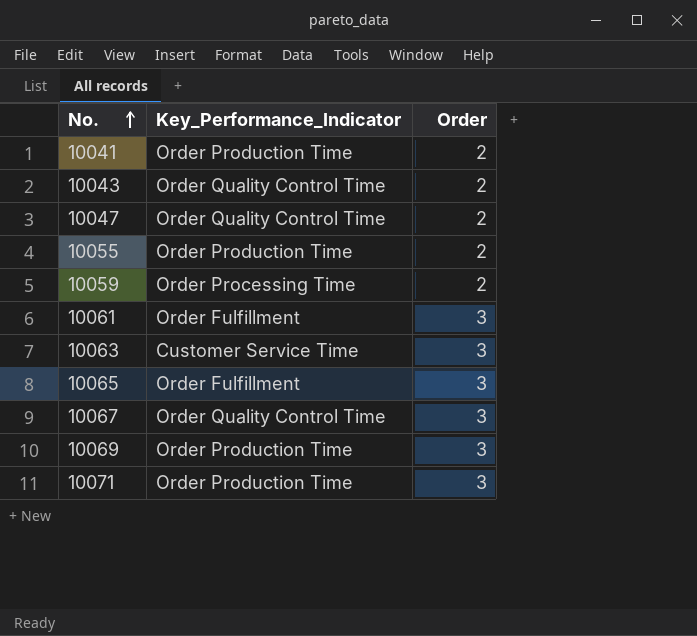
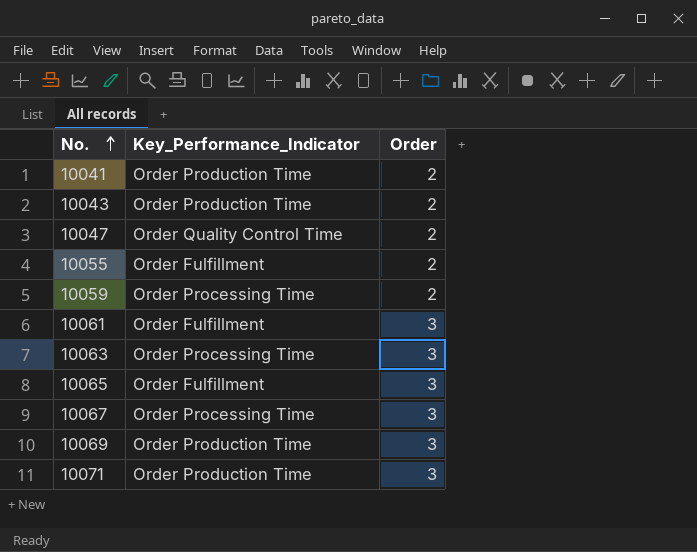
10043 | Key_Performance_Indicator: Order Quality Control Time -> Order Production Time
10055 | Key_Performance_Indicator: Order Production Time -> Order Fulfillment
10063 | Key_Performance_Indicator: Customer Service Time -> Order Processing Time
10067 | Key_Performance_Indicator: Order Quality Control Time -> Order Processing Time

